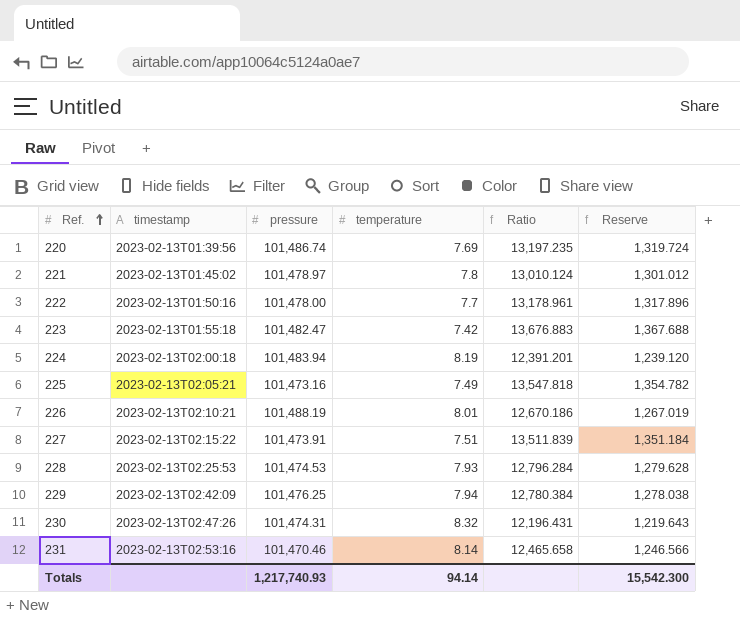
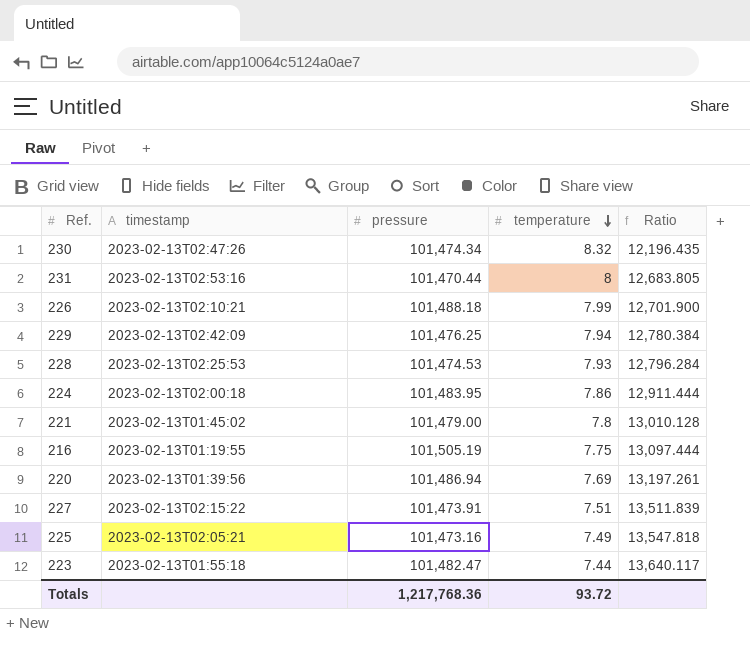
row order: Ref. ascending -> temperature descending
column Reserve | formula: [Ratio] * 0.1 -> none
row 222: 2023-02-13T01:50:16 | 101,478.00 | 7.7 | 13,178.961 | 1,317.896 -> none
230 | pressure: 101,474.31 -> 101,474.34
230 | Ratio: 12,196.431 -> 12,196.435
231 | pressure: 101,470.46 -> 101,470.44
231 | temperature: 8.14 -> 8
231 | Ratio: 12,465.658 -> 12,683.805
226 | pressure: 101,488.19 -> 101,488.18
226 | temperature: 8.01 -> 7.99
226 | Ratio: 12,670.186 -> 12,701.900
224 | pressure: 101,483.94 -> 101,483.95
224 | temperature: 8.19 -> 7.86
224 | Ratio: 12,391.201 -> 12,911.444
221 | pressure: 101,478.97 -> 101,479.00
221 | Ratio: 13,010.124 -> 13,010.128
row 216: none -> 2023-02-13T01:19:55 | 101,505.19 | 7.75 | 13,097.444
220 | pressure: 101,486.74 -> 101,486.94
220 | Ratio: 13,197.235 -> 13,197.261
223 | temperature: 7.42 -> 7.44
223 | Ratio: 13,676.883 -> 13,640.117
Totals | pressure: 1,217,740.93 -> 1,217,768.36
Totals | temperature: 94.14 -> 93.72

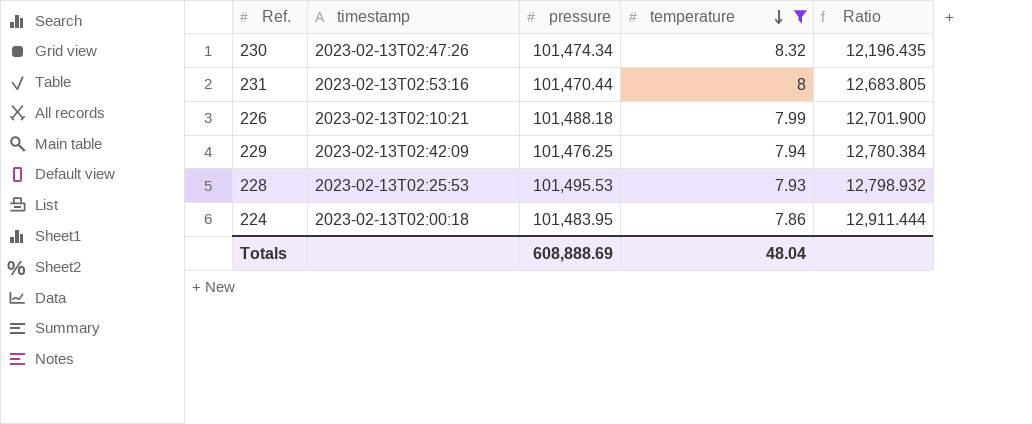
filter: none -> temperature >= 7.86
228 | pressure: 101,474.53 -> 101,495.53
228 | Ratio: 12,796.284 -> 12,798.932
Totals | pressure: 1,217,768.36 -> 608,888.69
Totals | temperature: 93.72 -> 48.04

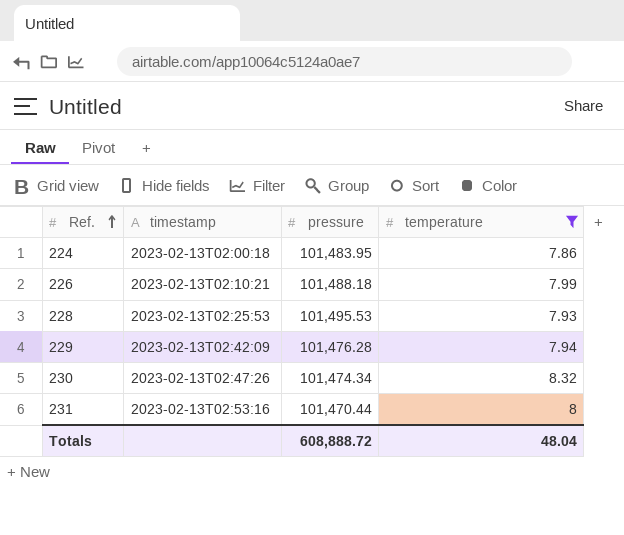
row order: temperature descending -> Ref. ascending
column Ratio | formula: [pressure] / [temperature] -> none
229 | pressure: 101,476.25 -> 101,476.28
Totals | pressure: 608,888.69 -> 608,888.72

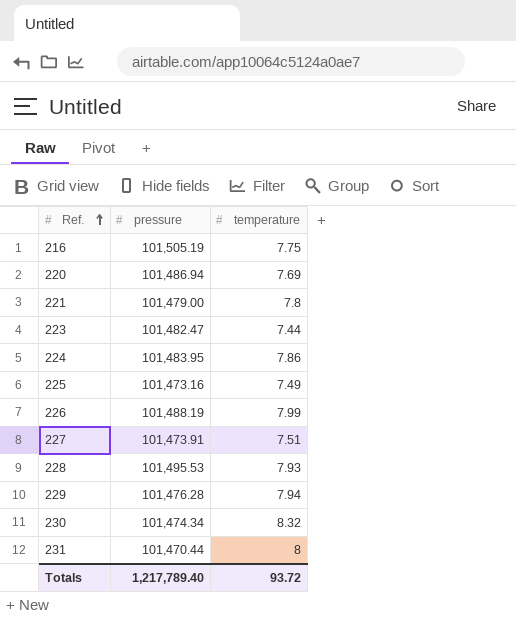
filter: temperature >= 7.86 -> none
column timestamp | position: 2 -> none
226 | pressure: 101,488.18 -> 101,488.19
Totals | pressure: 608,888.72 -> 1,217,789.40
Totals | temperature: 48.04 -> 93.72

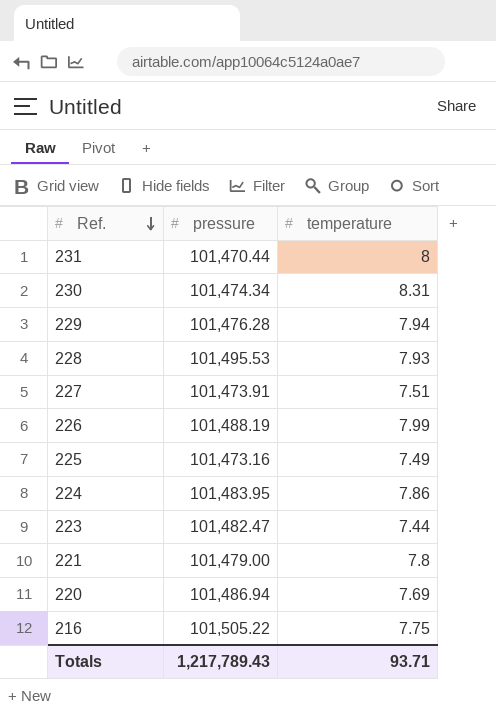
row order: Ref. ascending -> Ref. descending
230 | temperature: 8.32 -> 8.31
216 | pressure: 101,505.19 -> 101,505.22
Totals | pressure: 1,217,789.40 -> 1,217,789.43
Totals | temperature: 93.72 -> 93.71

